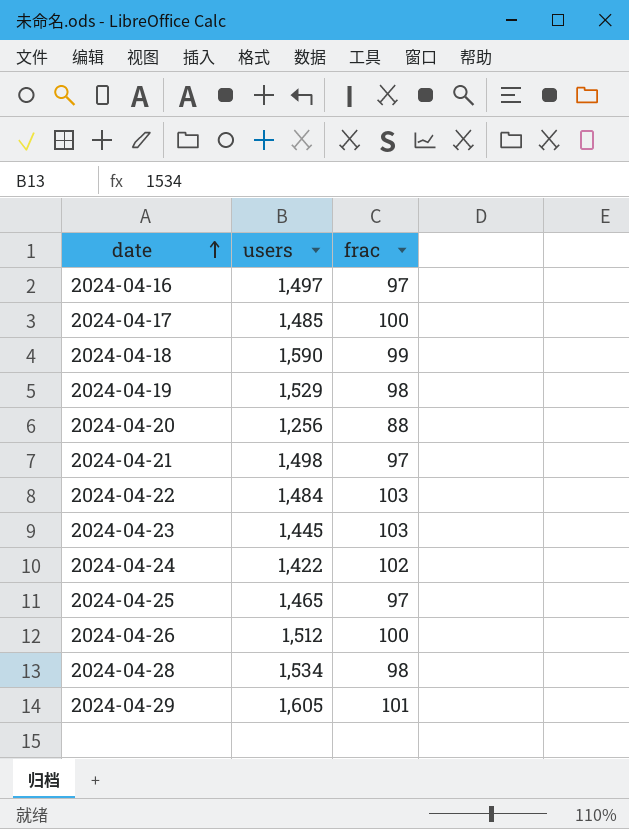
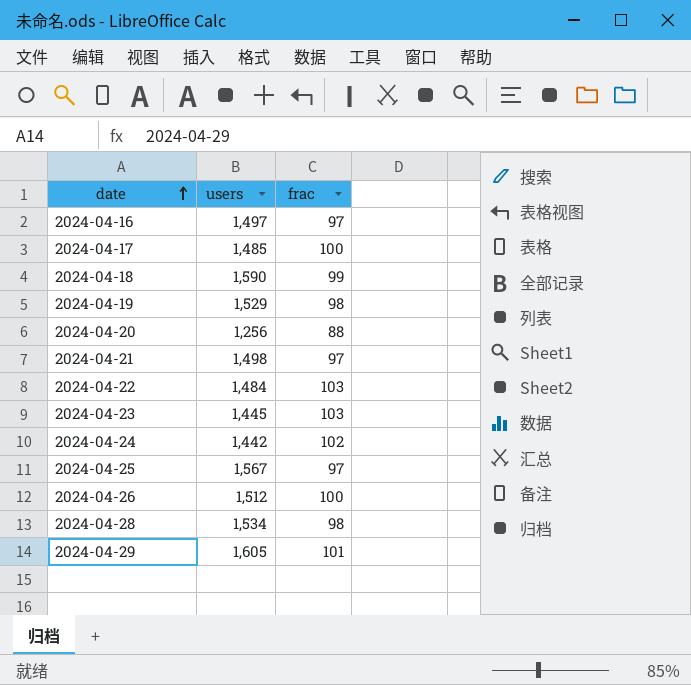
2024-04-24 | users: 1,422 -> 1,442
2024-04-25 | users: 1,465 -> 1,567

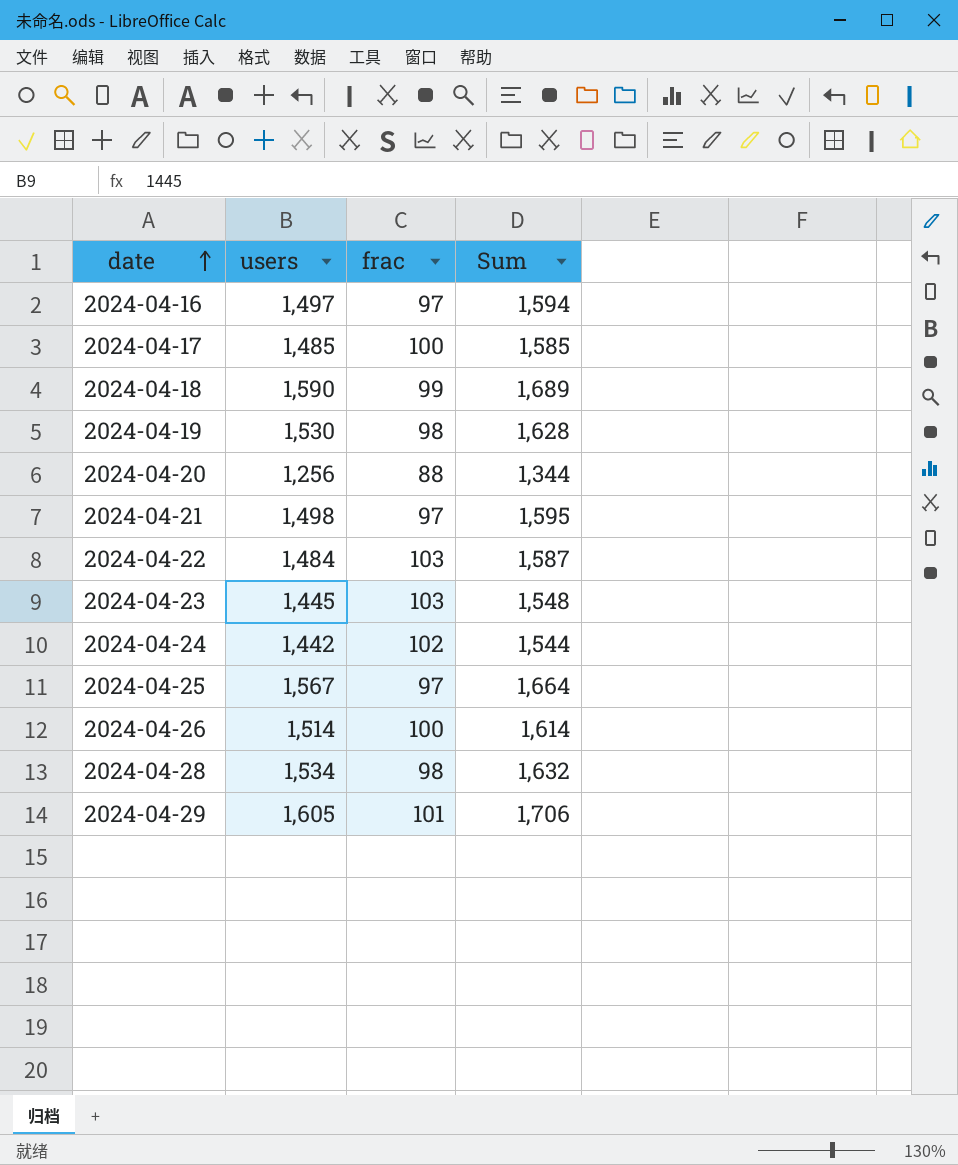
column Sum | formula: none -> [users] + [frac]
2024-04-19 | users: 1,529 -> 1,530
2024-04-26 | users: 1,512 -> 1,514

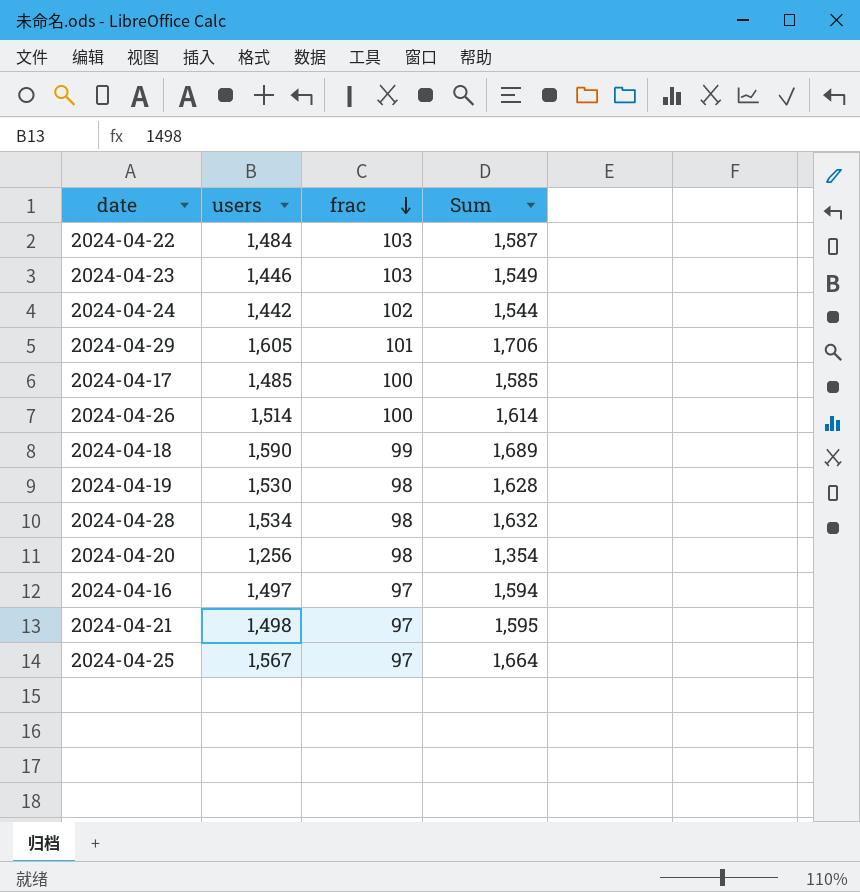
row order: date ascending -> frac descending
2024-04-23 | users: 1,445 -> 1,446
2024-04-23 | Sum: 1,548 -> 1,549
2024-04-20 | frac: 88 -> 98
2024-04-20 | Sum: 1,344 -> 1,354

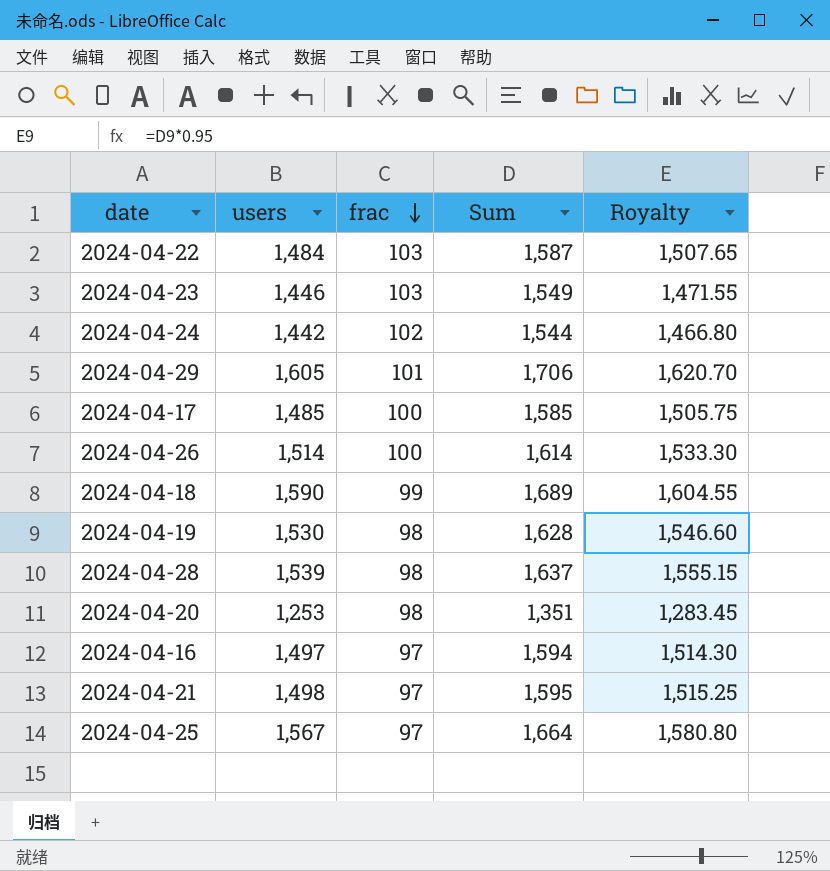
column Royalty | formula: none -> [Sum] * 0.95
2024-04-28 | users: 1,534 -> 1,539
2024-04-28 | Sum: 1,632 -> 1,637
2024-04-20 | users: 1,256 -> 1,253
2024-04-20 | Sum: 1,354 -> 1,351

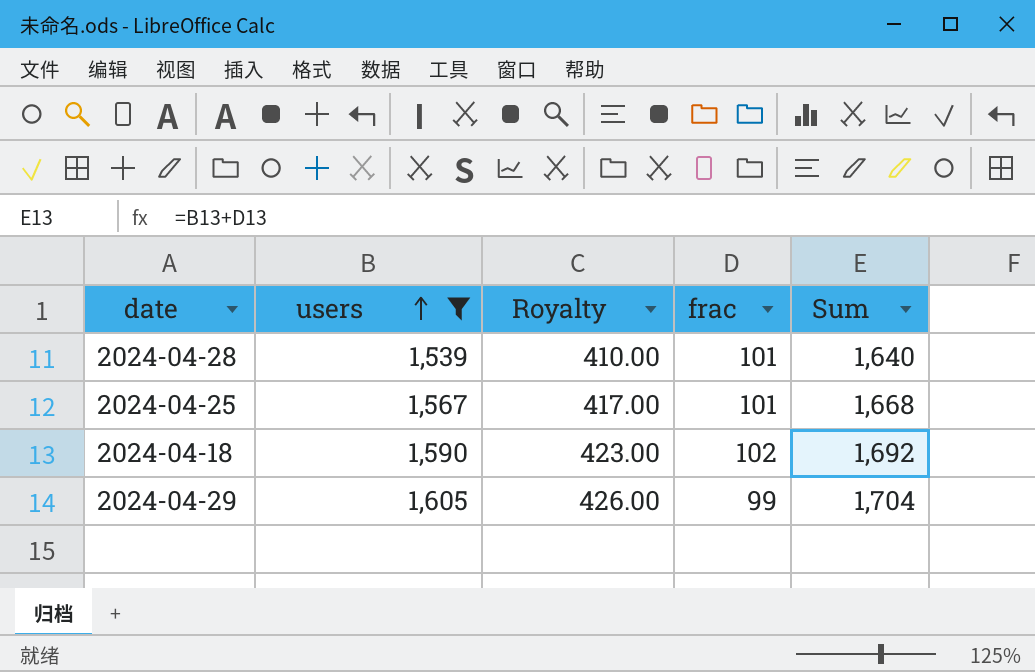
filter: none -> users >= 1,539
row order: frac descending -> users ascending
column Royalty | formula: [Sum] * 0.95 -> [Sum] * 0.25
column Royalty | position: 5 -> 3
2024-04-28 | frac: 98 -> 101
2024-04-28 | Sum: 1,637 -> 1,640
2024-04-25 | frac: 97 -> 101
2024-04-25 | Sum: 1,664 -> 1,668
2024-04-18 | frac: 99 -> 102
2024-04-18 | Sum: 1,689 -> 1,692
2024-04-29 | frac: 101 -> 99
2024-04-29 | Sum: 1,706 -> 1,704

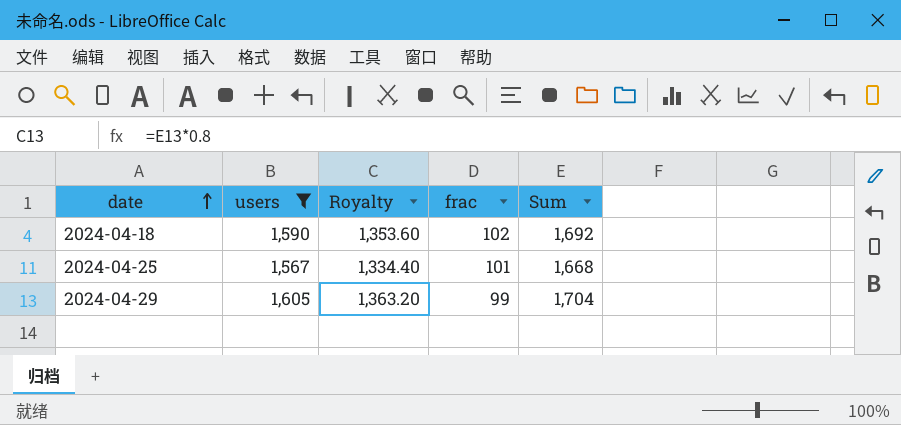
row order: users ascending -> date ascending
column Royalty | formula: [Sum] * 0.25 -> [Sum] * 0.8
row 2024-04-28: 1,539 | 410.00 | 101 | 1,640 -> none

